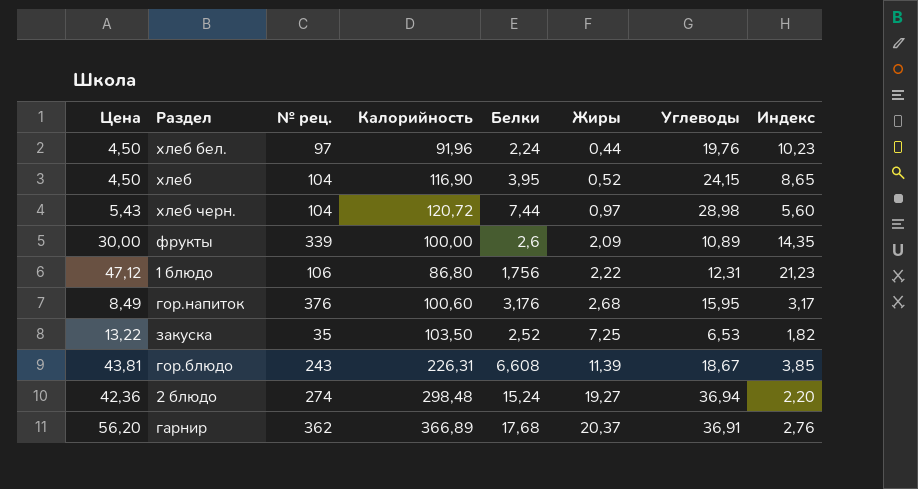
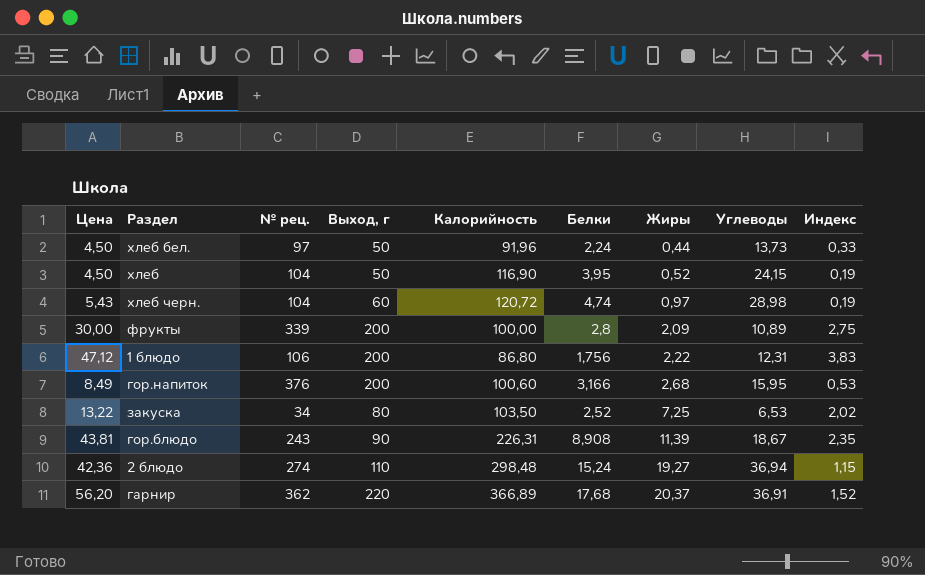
column Выход, г | position: none -> 4
column Индекс | formula: [Цена] / [Жиры] -> [Цена] / [Углеводы]
хлеб бел. | Углеводы: 19,76 -> 13,73
хлеб черн. | Белки: 7,44 -> 4,74
фрукты | Белки: 2,6 -> 2,8
гор.напиток | Белки: 3,176 -> 3,166
закуска | № рец.: 35 -> 34
гор.блюдо | Белки: 6,608 -> 8,908

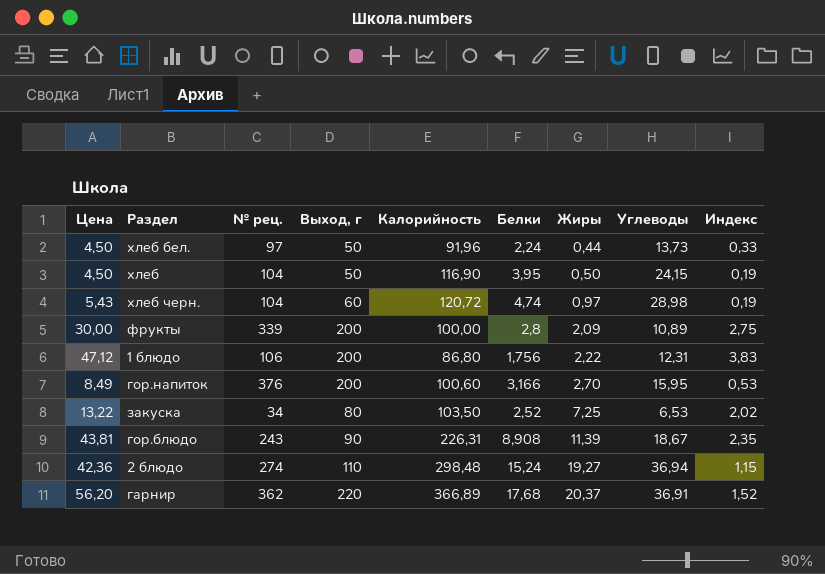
хлеб | Жиры: 0,52 -> 0,50
гор.напиток | Жиры: 2,68 -> 2,70

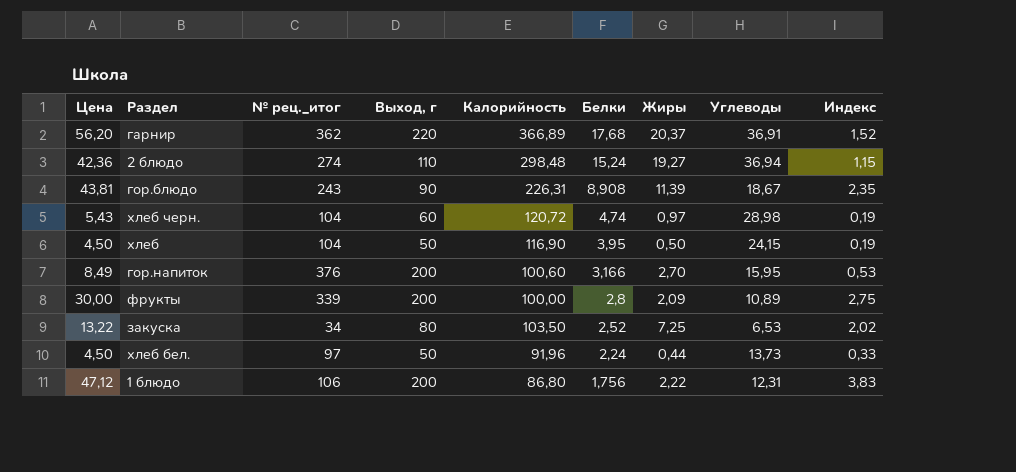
row order: Жиры ascending -> Белки descending
column name: № рец. -> № рец._итог

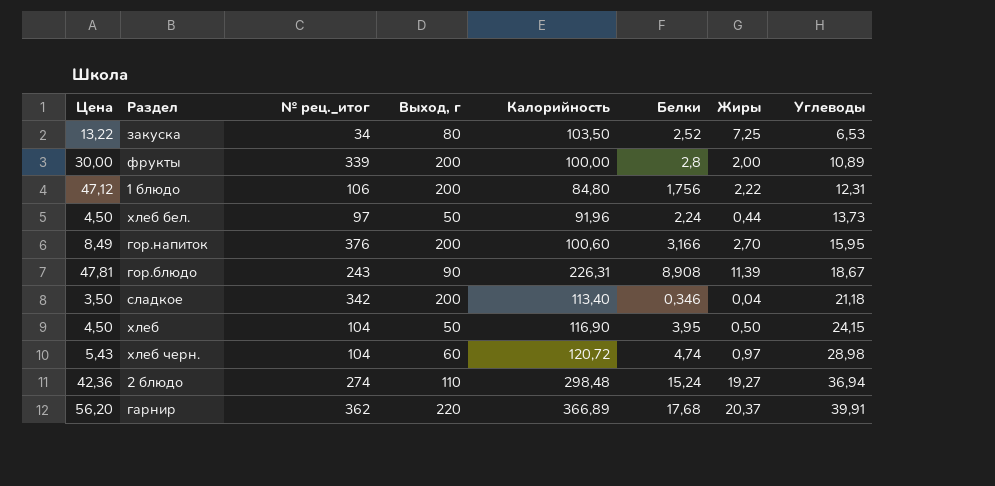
row order: Белки descending -> Углеводы ascending
column Индекс | formula: [Цена] / [Углеводы] -> none
фрукты | Жиры: 2,09 -> 2,00
1 блюдо | Калорийность: 86,80 -> 84,80
гор.блюдо | Цена: 43,81 -> 47,81
row сладкое: none -> 3,50 | 342 | 200 | 113,40 | 0,346 | 0,04 | 21,18
гарнир | Углеводы: 36,91 -> 39,91

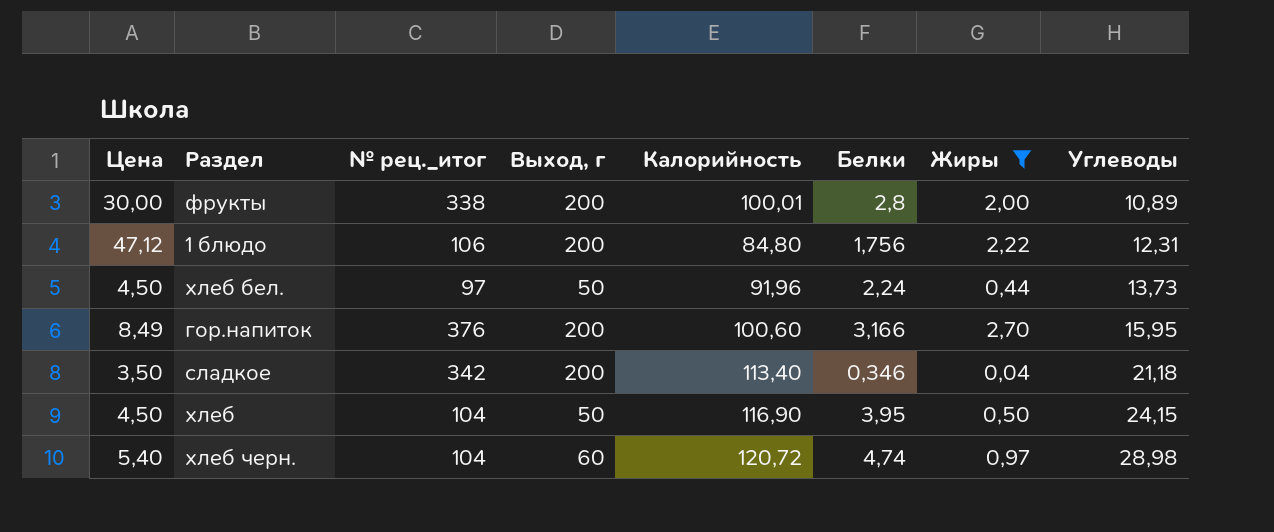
filter: none -> Жиры <= 2,70
фрукты | № рец._итог: 339 -> 338
фрукты | Калорийность: 100,00 -> 100,01
хлеб черн. | Цена: 5,43 -> 5,40

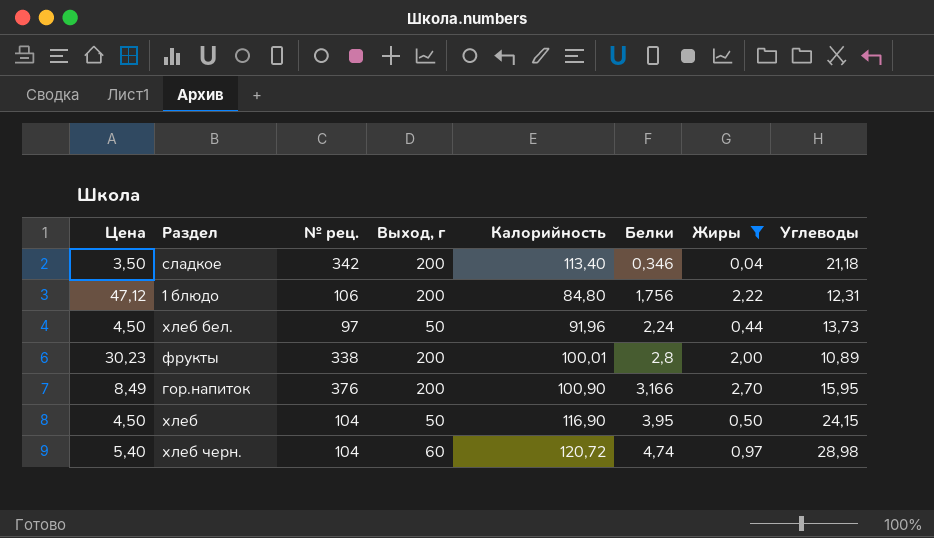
row order: Углеводы ascending -> Белки ascending
column name: № рец._итог -> № рец.
фрукты | Цена: 30,00 -> 30,23
гор.напиток | Калорийность: 100,60 -> 100,90

